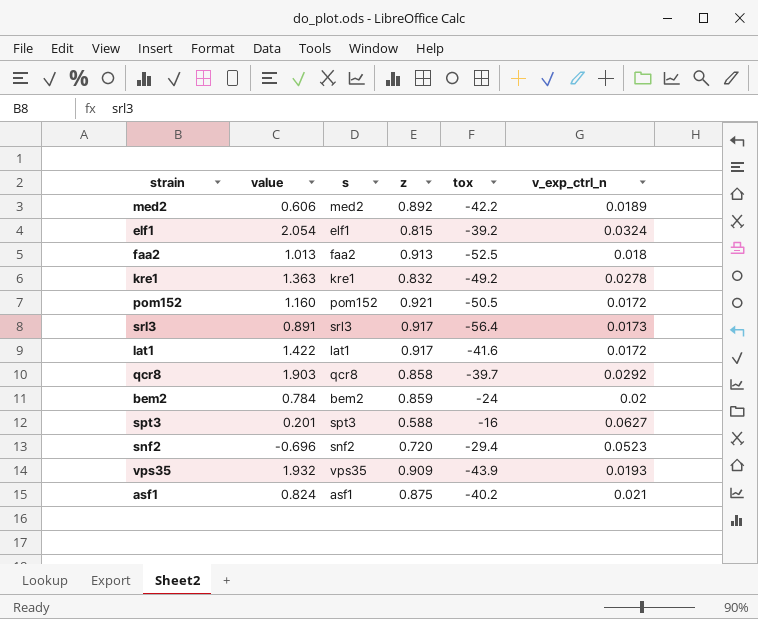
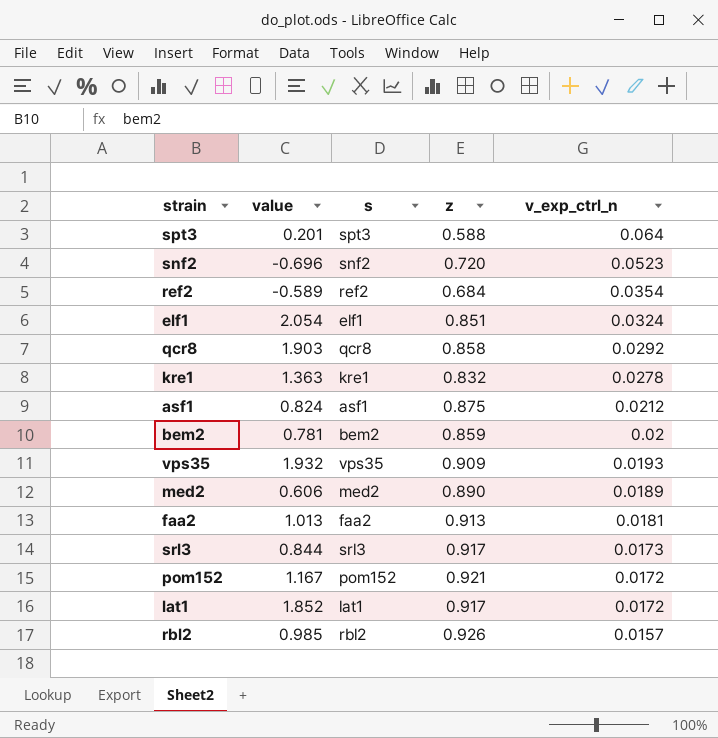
row order: none -> v_exp_ctrl_n descending
column tox | position: 5 -> none
spt3 | v_exp_ctrl_n: 0.0627 -> 0.064
row ref2: none -> -0.589 | ref2 | 0.684 | 0.0354
elf1 | z: 0.815 -> 0.851
asf1 | v_exp_ctrl_n: 0.021 -> 0.0212
bem2 | value: 0.784 -> 0.781
med2 | z: 0.892 -> 0.890
faa2 | v_exp_ctrl_n: 0.018 -> 0.0181
srl3 | value: 0.891 -> 0.844
pom152 | value: 1.160 -> 1.167
lat1 | value: 1.422 -> 1.852
row rbl2: none -> 0.985 | rbl2 | 0.926 | 0.0157

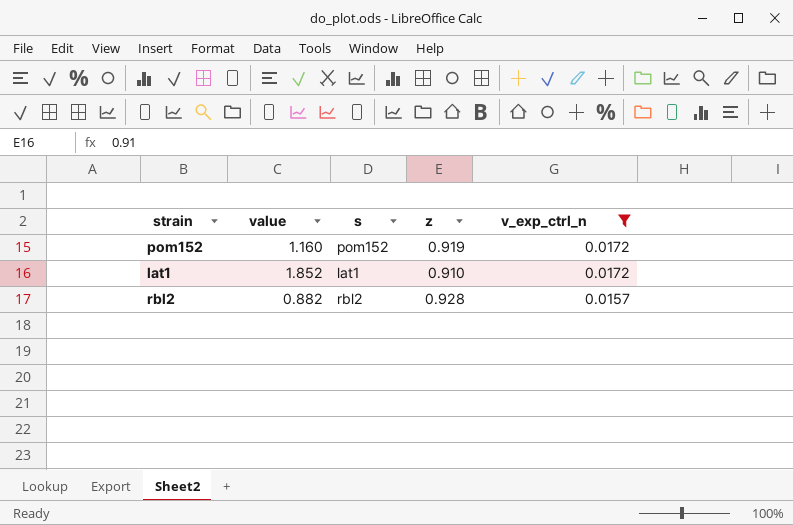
filter: none -> v_exp_ctrl_n <= 0.0172
pom152 | value: 1.167 -> 1.160
pom152 | z: 0.921 -> 0.919
lat1 | z: 0.917 -> 0.910
rbl2 | value: 0.985 -> 0.882
rbl2 | z: 0.926 -> 0.928

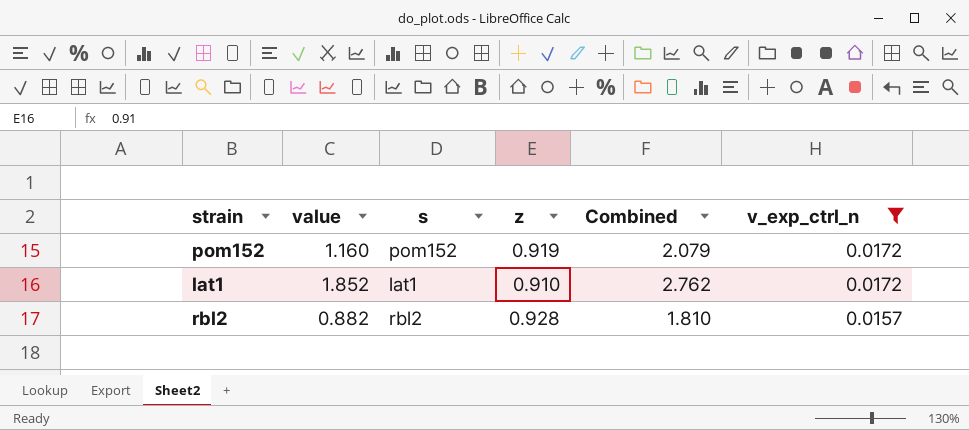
column Combined | formula: none -> [value] + [z]

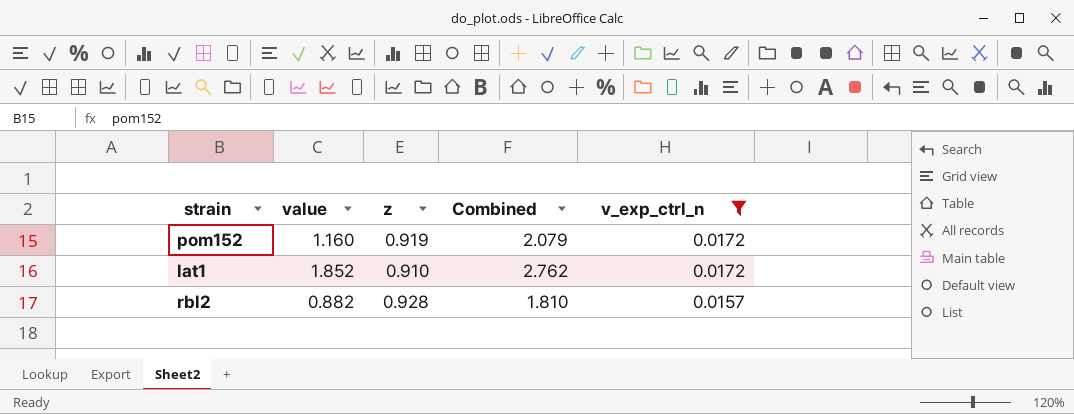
column s | position: 3 -> none

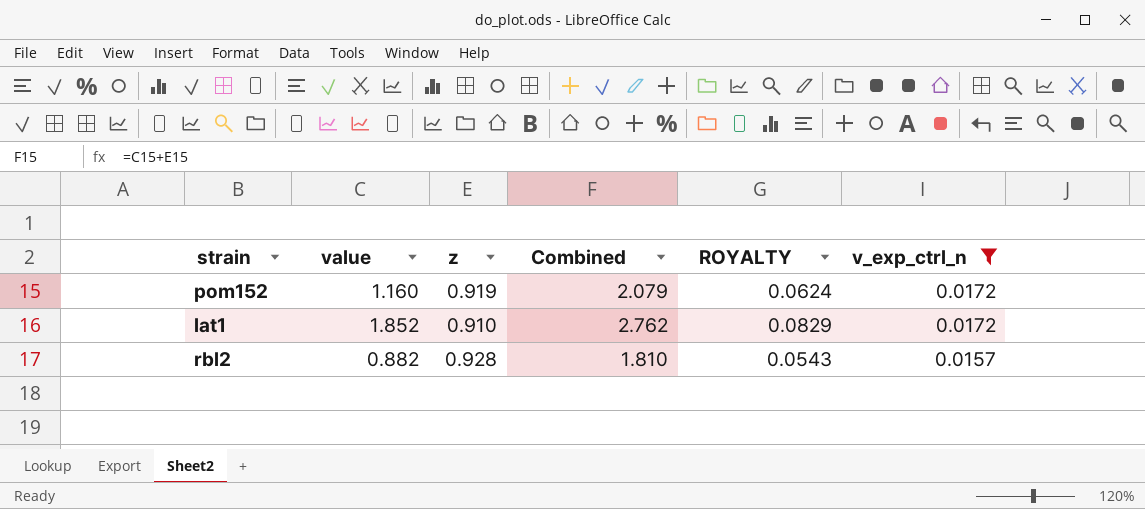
column ROYALTY | formula: none -> [Combined] * 0.03

